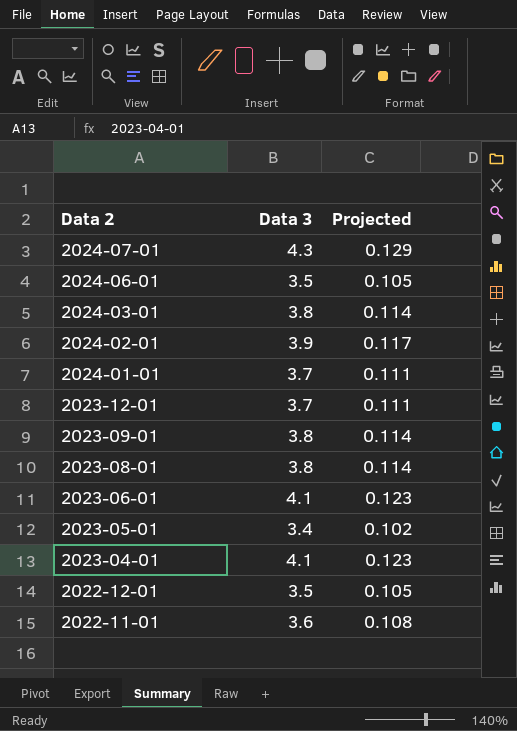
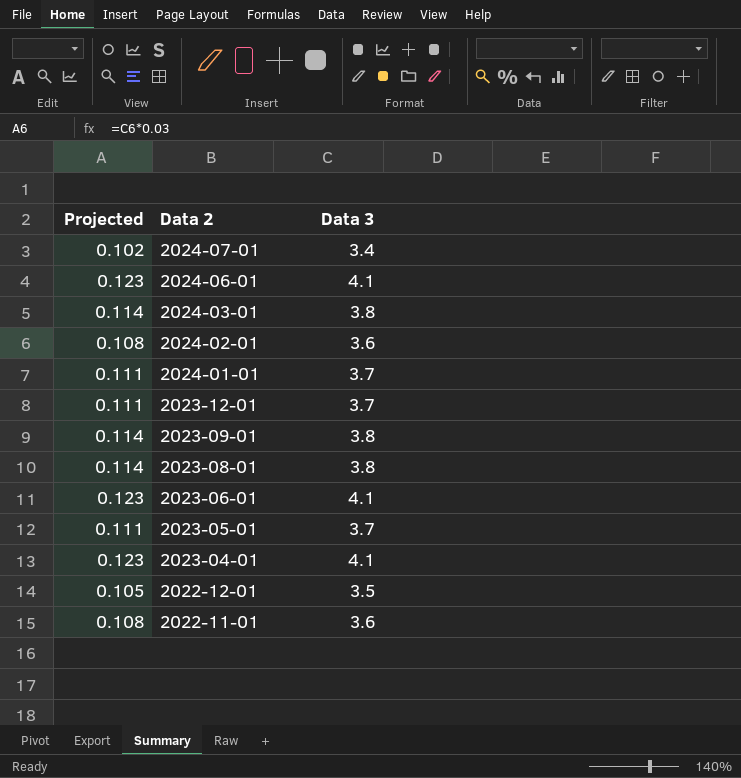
column Projected | position: 3 -> 1
2024-07-01 | Projected: 0.129 -> 0.102
2024-07-01 | Data 3: 4.3 -> 3.4
2024-06-01 | Projected: 0.105 -> 0.123
2024-06-01 | Data 3: 3.5 -> 4.1
2024-02-01 | Projected: 0.117 -> 0.108
2024-02-01 | Data 3: 3.9 -> 3.6
2023-05-01 | Projected: 0.102 -> 0.111
2023-05-01 | Data 3: 3.4 -> 3.7

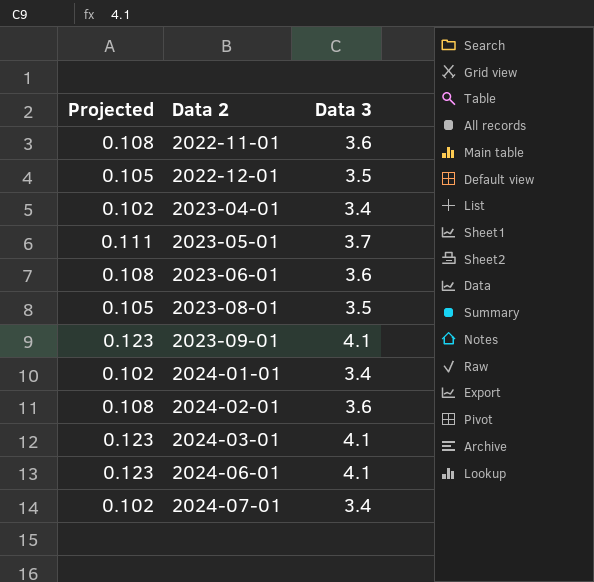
row order: Data 2 descending -> Data 2 ascending
row 2023-12-01: 0.111 | 3.7 -> none
2023-04-01 | Projected: 0.123 -> 0.102
2023-04-01 | Data 3: 4.1 -> 3.4
2023-06-01 | Projected: 0.123 -> 0.108
2023-06-01 | Data 3: 4.1 -> 3.6
2023-08-01 | Projected: 0.114 -> 0.105
2023-08-01 | Data 3: 3.8 -> 3.5
2023-09-01 | Projected: 0.114 -> 0.123
2023-09-01 | Data 3: 3.8 -> 4.1
2024-01-01 | Projected: 0.111 -> 0.102
2024-01-01 | Data 3: 3.7 -> 3.4
2024-03-01 | Projected: 0.114 -> 0.123
2024-03-01 | Data 3: 3.8 -> 4.1

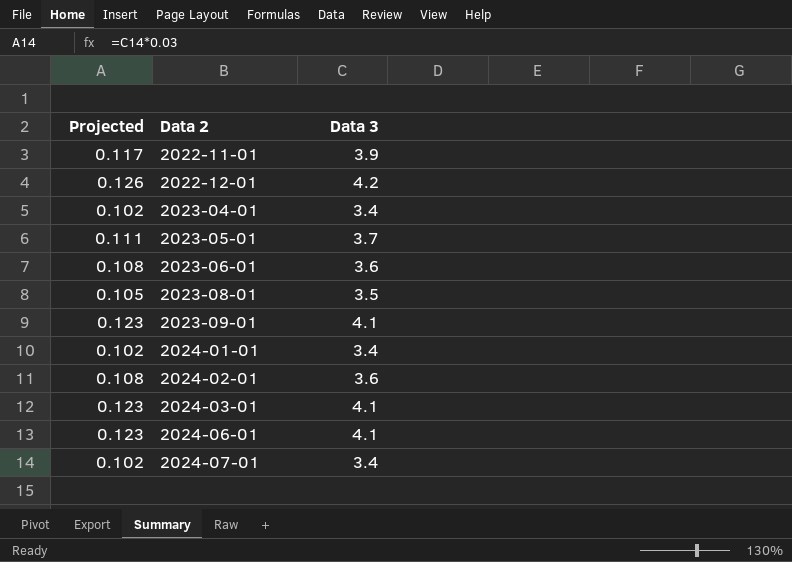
2022-11-01 | Projected: 0.108 -> 0.117
2022-11-01 | Data 3: 3.6 -> 3.9
2022-12-01 | Projected: 0.105 -> 0.126
2022-12-01 | Data 3: 3.5 -> 4.2

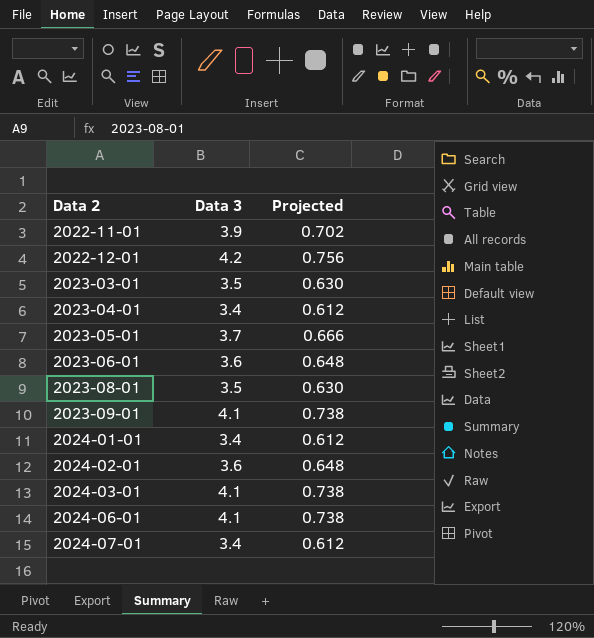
column Projected | formula: [Data 3] * 0.03 -> [Data 3] * 0.18
column Projected | position: 1 -> 3
row 2023-03-01: none -> 3.5 | 0.630

